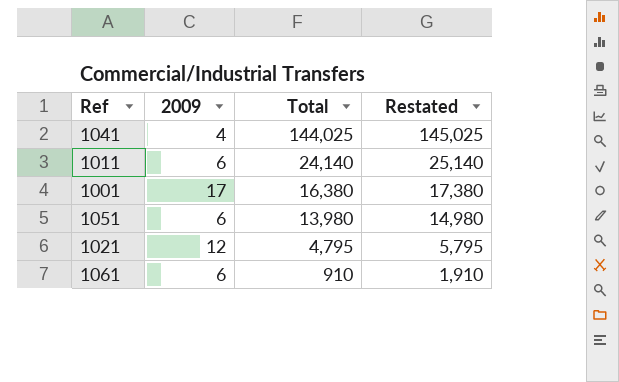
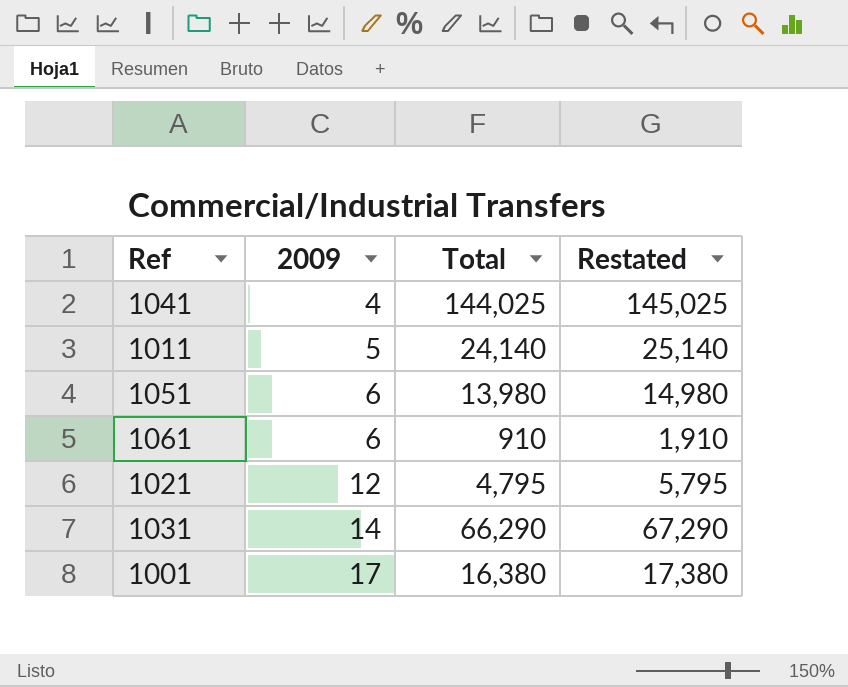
row order: Total descending -> 2009 ascending
1011 | 2009: 6 -> 5
row 1031: none -> 14 | 66,290 | 67,290

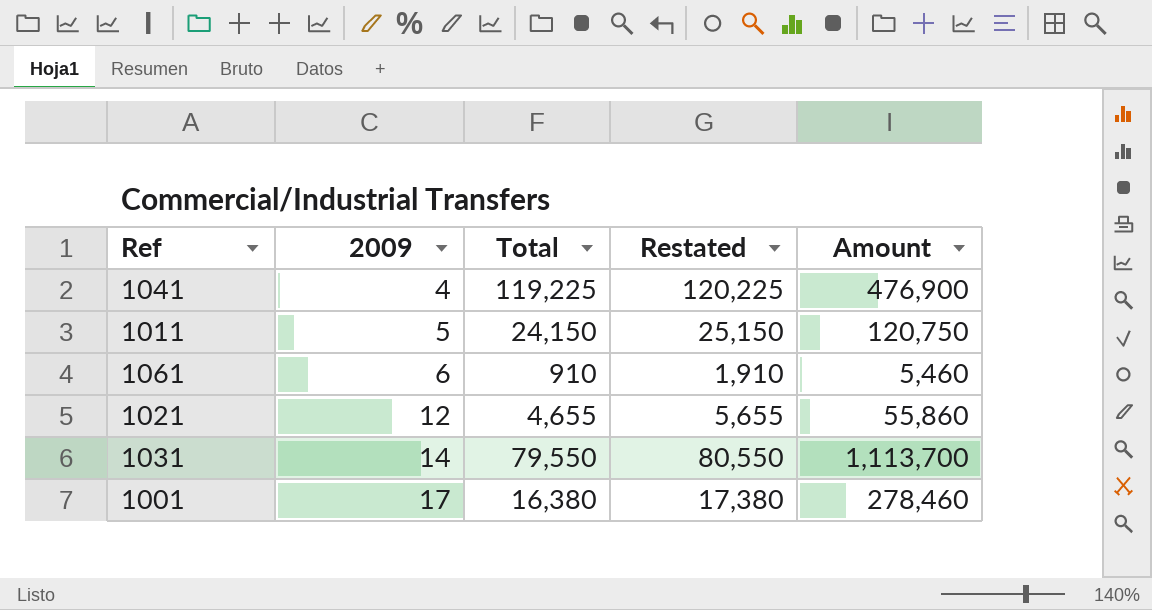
column Amount | formula: none -> [2009] * [Total]
row 1051: 6 | 13,980 | 14,980 -> none
1041 | Total: 144,025 -> 119,225
1041 | Restated: 145,025 -> 120,225
1011 | Total: 24,140 -> 24,150
1011 | Restated: 25,140 -> 25,150
1021 | Total: 4,795 -> 4,655
1021 | Restated: 5,795 -> 5,655
1031 | Total: 66,290 -> 79,550
1031 | Restated: 67,290 -> 80,550

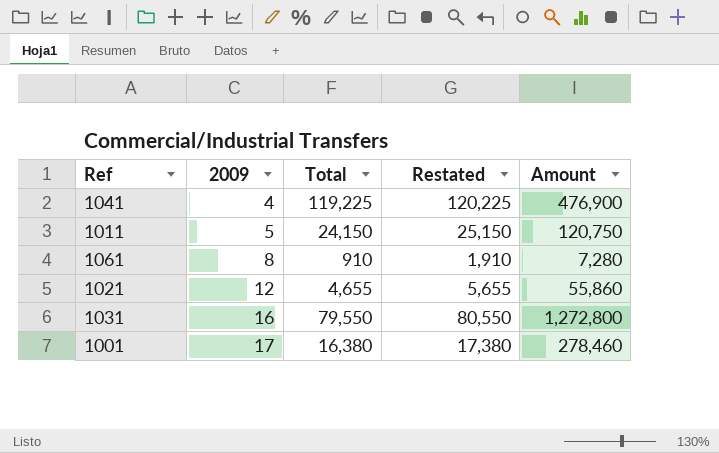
1061 | 2009: 6 -> 8
1061 | Amount: 5,460 -> 7,280
1031 | 2009: 14 -> 16
1031 | Amount: 1,113,700 -> 1,272,800

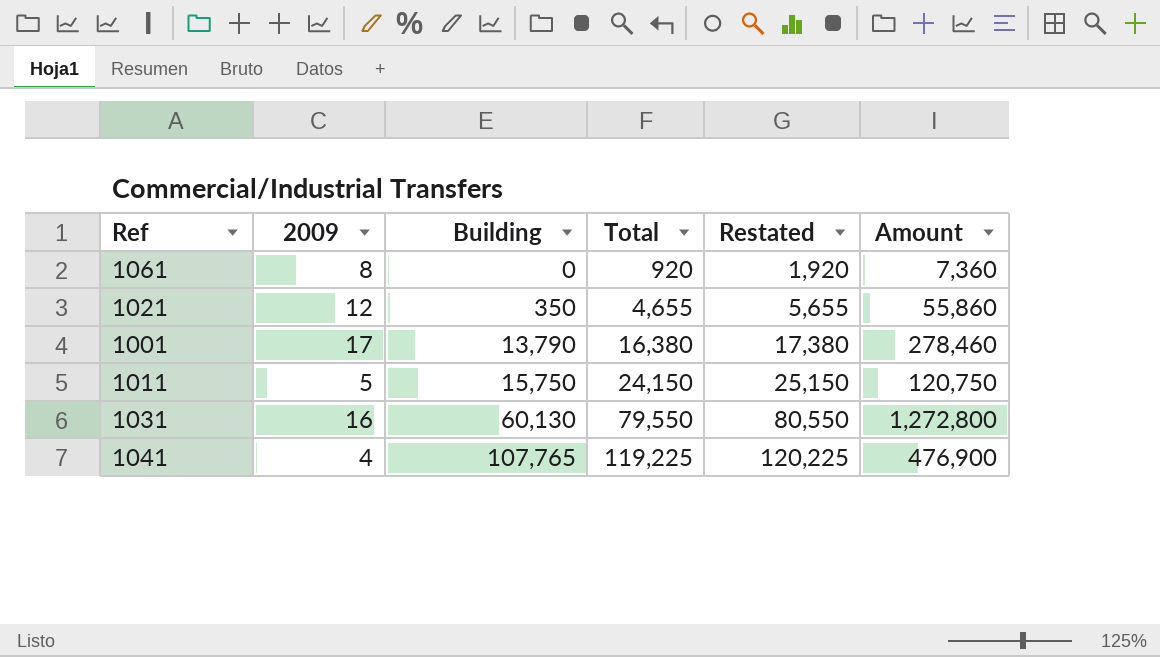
row order: 2009 ascending -> Building ascending
column Building | position: none -> 3
1061 | Total: 910 -> 920
1061 | Restated: 1,910 -> 1,920
1061 | Amount: 7,280 -> 7,360

